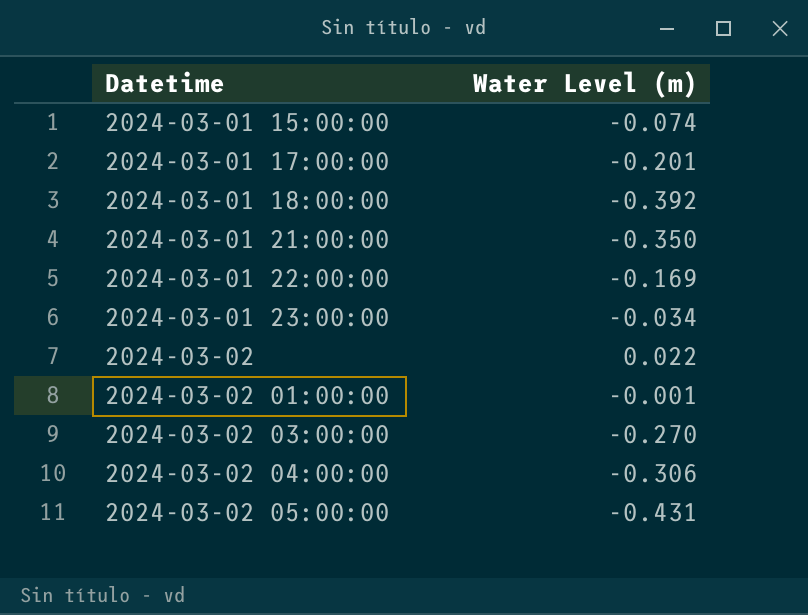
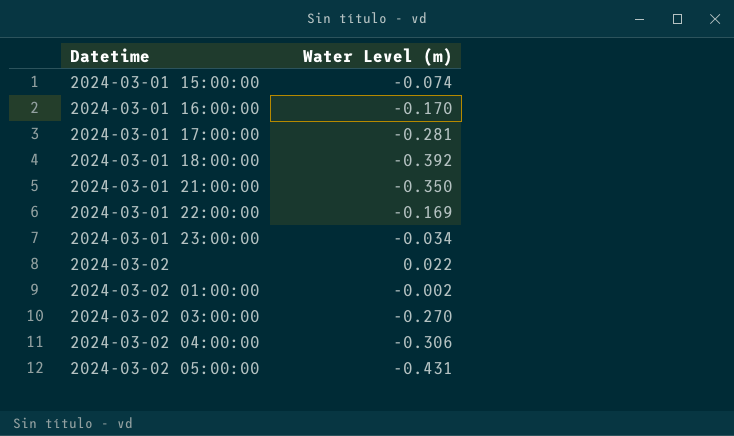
row 2024-03-01 16:00:00: none -> -0.170
2024-03-01 17:00:00 | Water Level (m): -0.201 -> -0.281
2024-03-02 01:00:00 | Water Level (m): -0.001 -> -0.002

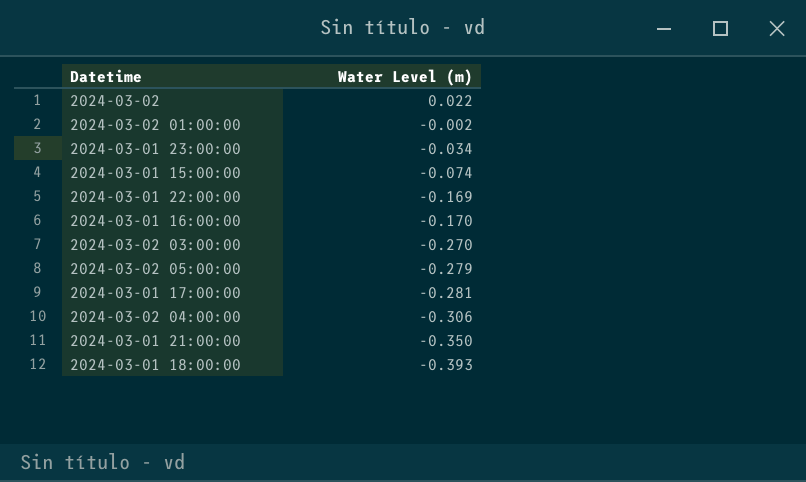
row order: Datetime ascending -> Water Level (m) descending
2024-03-02 05:00:00 | Water Level (m): -0.431 -> -0.279
2024-03-01 18:00:00 | Water Level (m): -0.392 -> -0.393

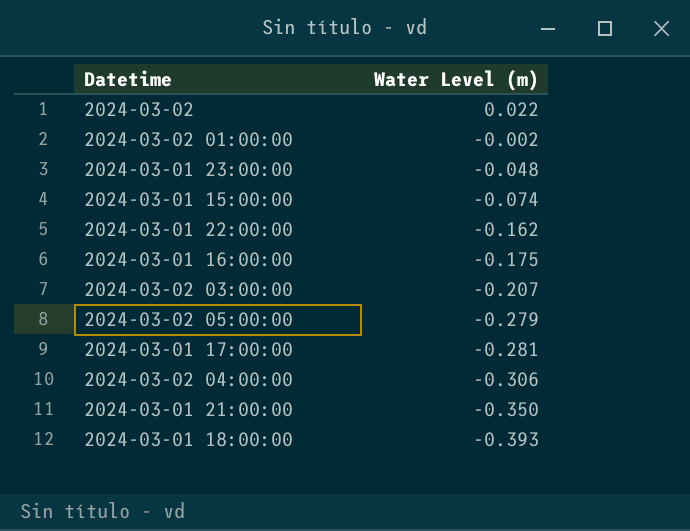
2024-03-01 23:00:00 | Water Level (m): -0.034 -> -0.048
2024-03-01 22:00:00 | Water Level (m): -0.169 -> -0.162
2024-03-01 16:00:00 | Water Level (m): -0.170 -> -0.175
2024-03-02 03:00:00 | Water Level (m): -0.270 -> -0.207

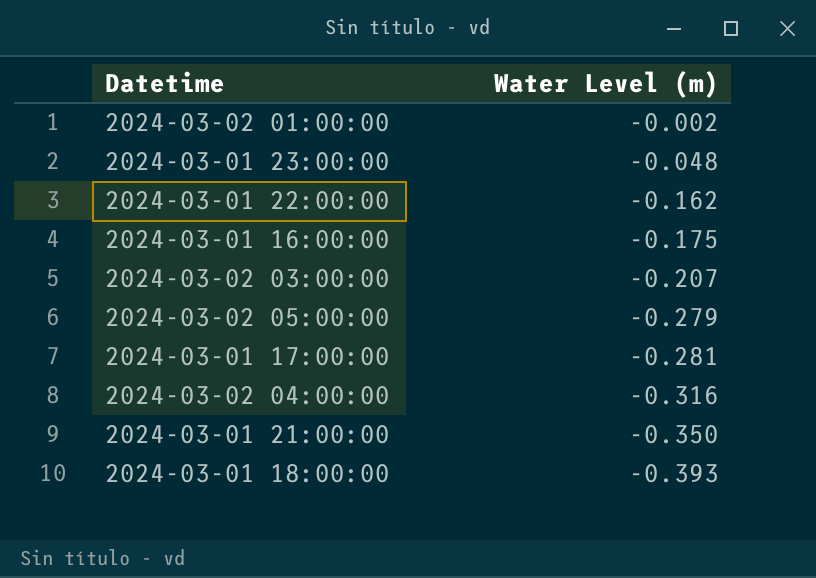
row 2024-03-02: 0.022 -> none
row 2024-03-01 15:00:00: -0.074 -> none
2024-03-02 04:00:00 | Water Level (m): -0.306 -> -0.316

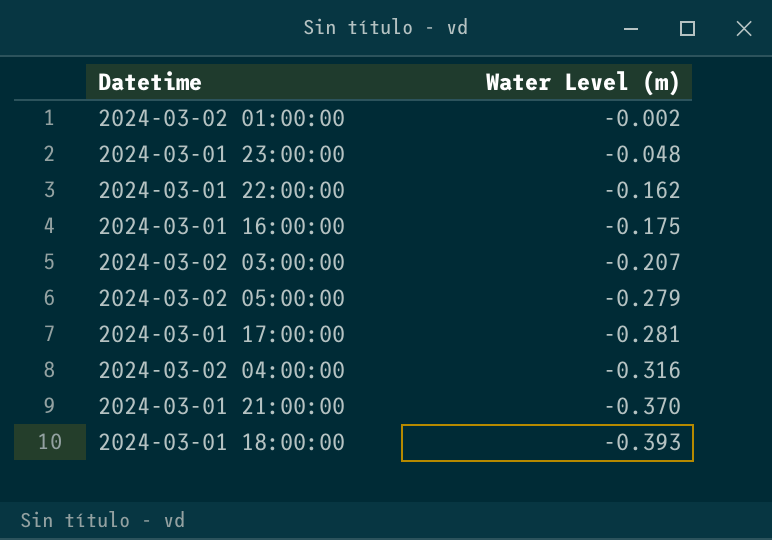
2024-03-01 21:00:00 | Water Level (m): -0.350 -> -0.370

